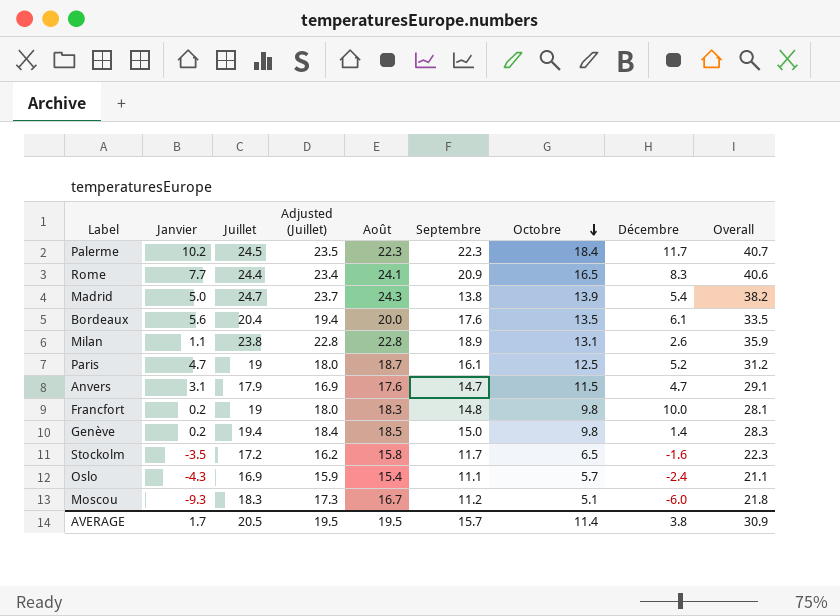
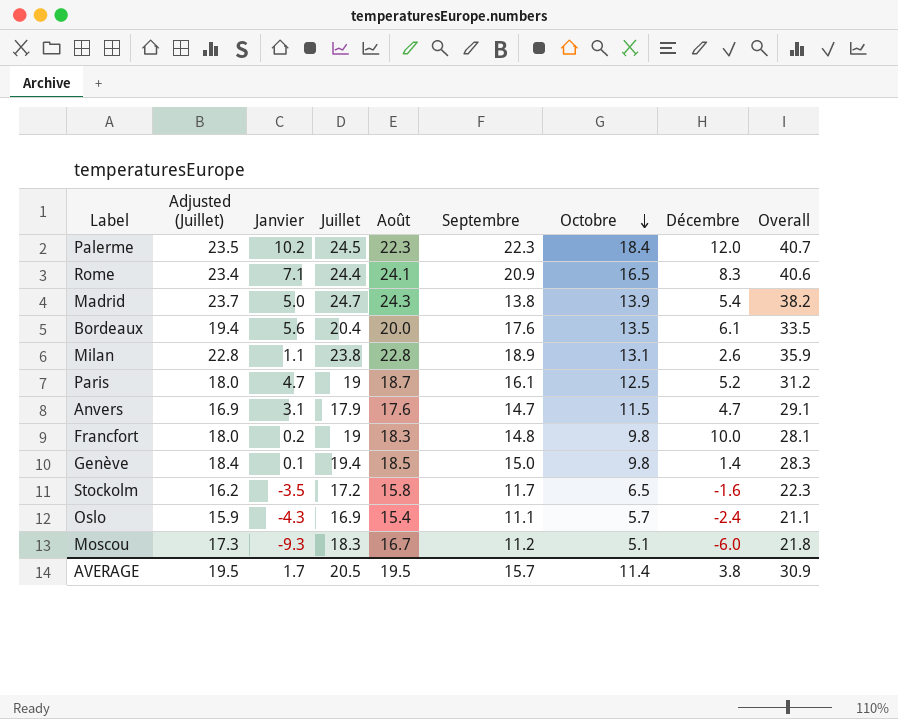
column Adjusted (Juillet) | position: 4 -> 2
Palerme | Décembre: 11.7 -> 12.0
Rome | Janvier: 7.7 -> 7.1
Genève | Janvier: 0.2 -> 0.1

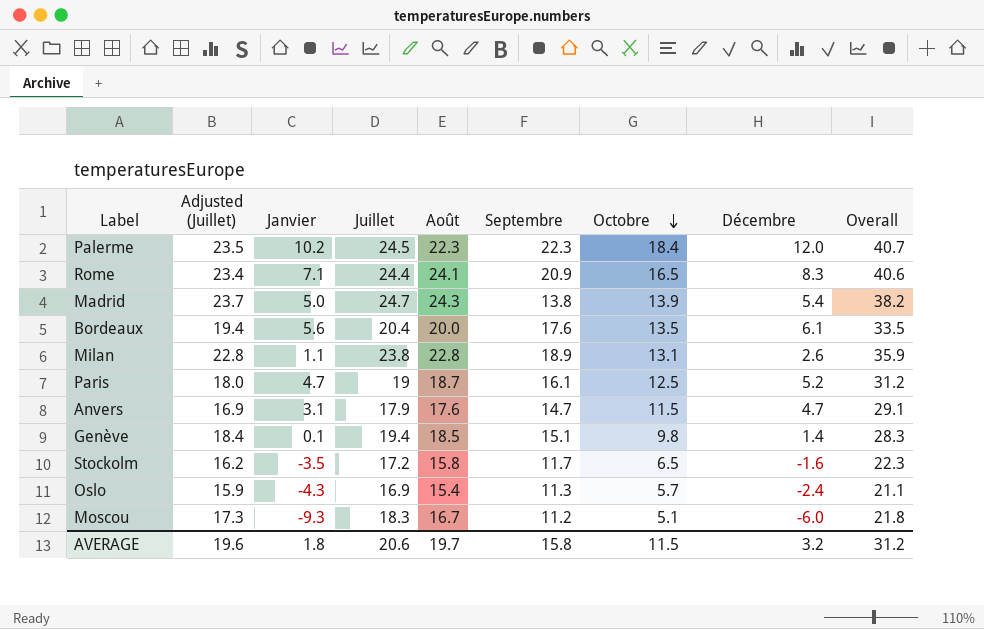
row Francfort: 18.0 | 0.2 | 19 | 18.3 | 14.8 | 9.8 | 10.0 | 28.1 -> none
Genève | Septembre: 15.0 -> 15.1
Oslo | Septembre: 11.1 -> 11.3
AVERAGE | Adjusted (Juillet): 19.5 -> 19.6
AVERAGE | Janvier: 1.7 -> 1.8
AVERAGE | Juillet: 20.5 -> 20.6
AVERAGE | Août: 19.5 -> 19.7
AVERAGE | Septembre: 15.7 -> 15.8
AVERAGE | Octobre: 11.4 -> 11.5
AVERAGE | Décembre: 3.8 -> 3.2
AVERAGE | Overall: 30.9 -> 31.2

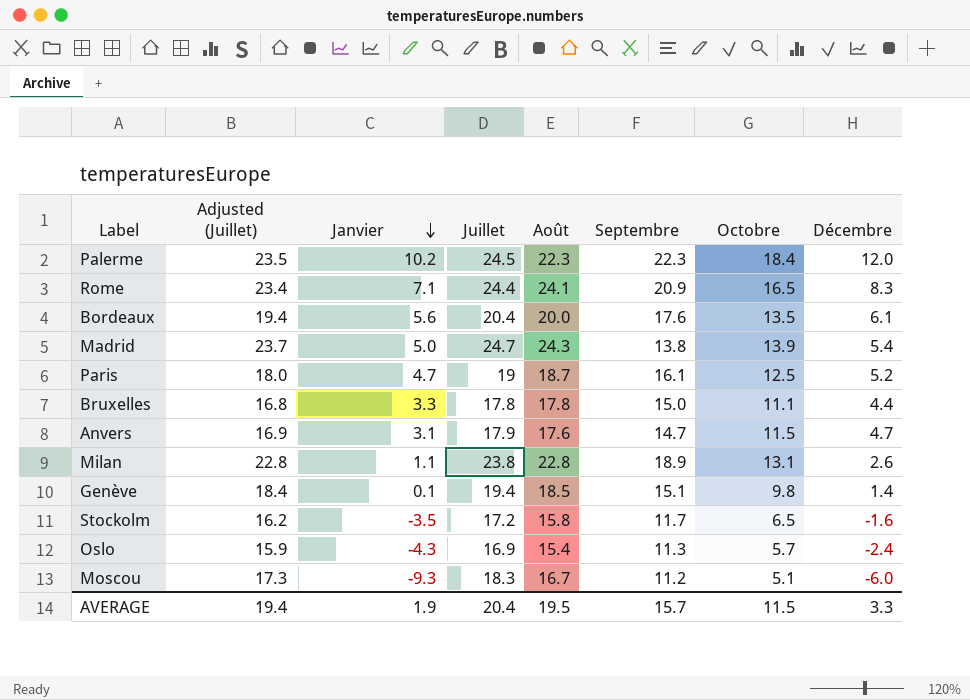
row order: Octobre descending -> Janvier descending
column Overall | formula: [Août] + [Octobre] -> none
row Bruxelles: none -> 16.8 | 3.3 | 17.8 | 17.8 | 15.0 | 11.1 | 4.4
AVERAGE | Adjusted (Juillet): 19.6 -> 19.4
AVERAGE | Janvier: 1.8 -> 1.9
AVERAGE | Juillet: 20.6 -> 20.4
AVERAGE | Août: 19.7 -> 19.5
AVERAGE | Septembre: 15.8 -> 15.7
AVERAGE | Décembre: 3.2 -> 3.3

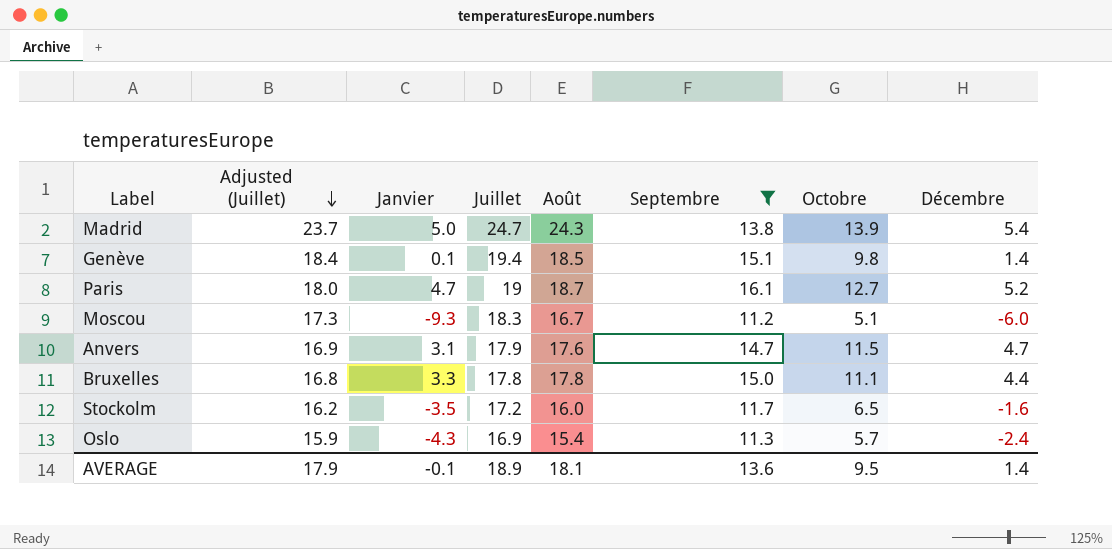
filter: none -> Septembre <= 16.1
row order: Janvier descending -> Adjusted (Juillet) descending
Paris | Octobre: 12.5 -> 12.7
Stockolm | Août: 15.8 -> 16.0
AVERAGE | Adjusted (Juillet): 19.4 -> 17.9
AVERAGE | Janvier: 1.9 -> -0.1
AVERAGE | Juillet: 20.4 -> 18.9
AVERAGE | Août: 19.5 -> 18.1
AVERAGE | Septembre: 15.7 -> 13.6
AVERAGE | Octobre: 11.5 -> 9.5
AVERAGE | Décembre: 3.3 -> 1.4

